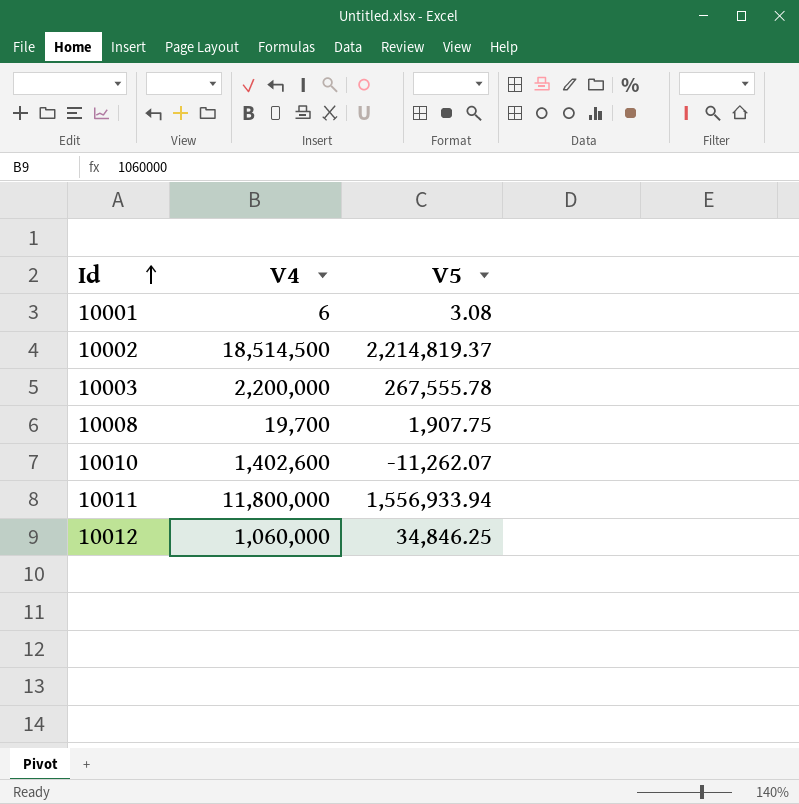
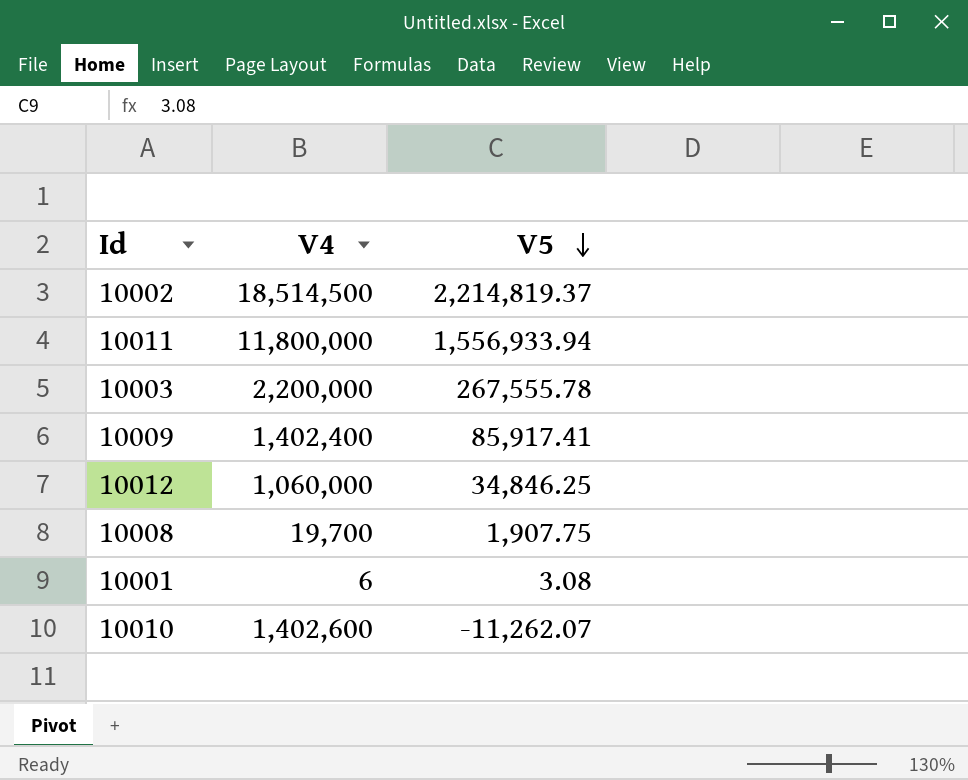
row order: Id ascending -> V5 descending
row 10009: none -> 1,402,400 | 85,917.41

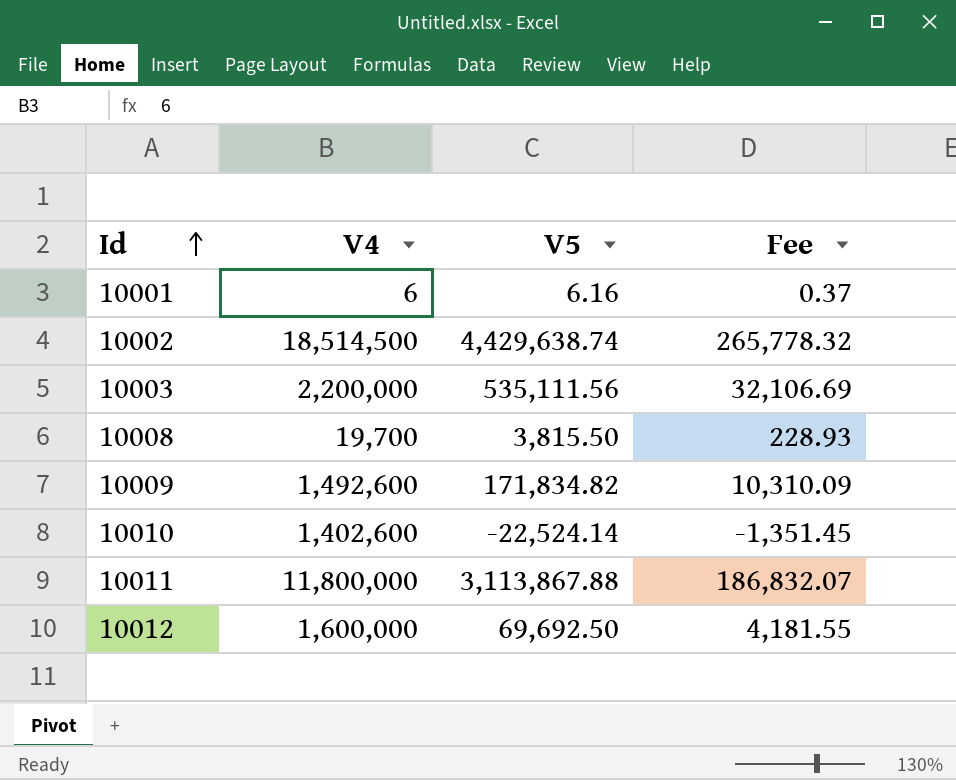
row order: V5 descending -> Id ascending
column Fee | formula: none -> [V5] * 0.06
10001 | V5: 3.08 -> 6.16
10002 | V5: 2,214,819.37 -> 4,429,638.74
10003 | V5: 267,555.78 -> 535,111.56
10008 | V5: 1,907.75 -> 3,815.50
10009 | V4: 1,402,400 -> 1,492,600
10009 | V5: 85,917.41 -> 171,834.82
10010 | V5: -11,262.07 -> -22,524.14
10011 | V5: 1,556,933.94 -> 3,113,867.88
10012 | V4: 1,060,000 -> 1,600,000
10012 | V5: 34,846.25 -> 69,692.50

